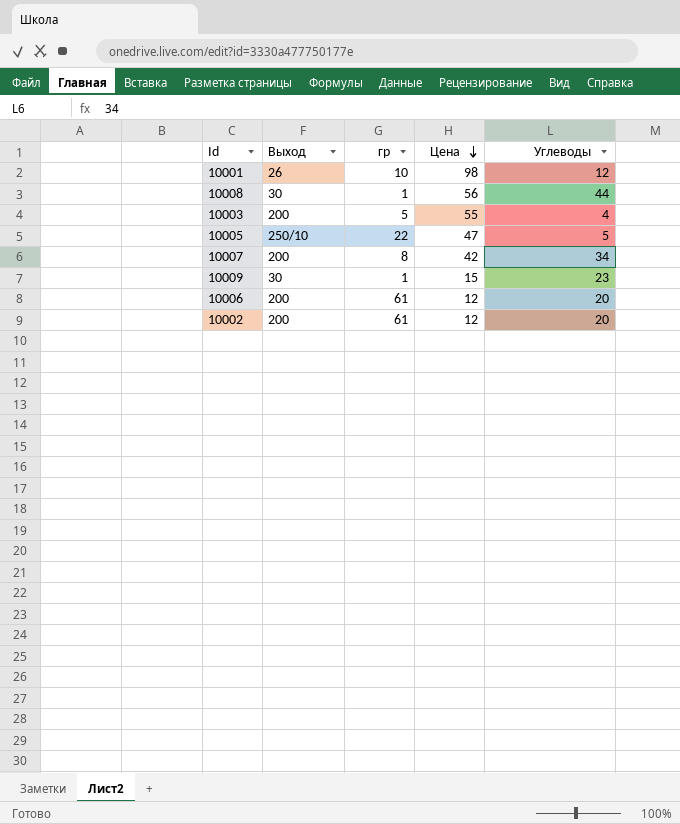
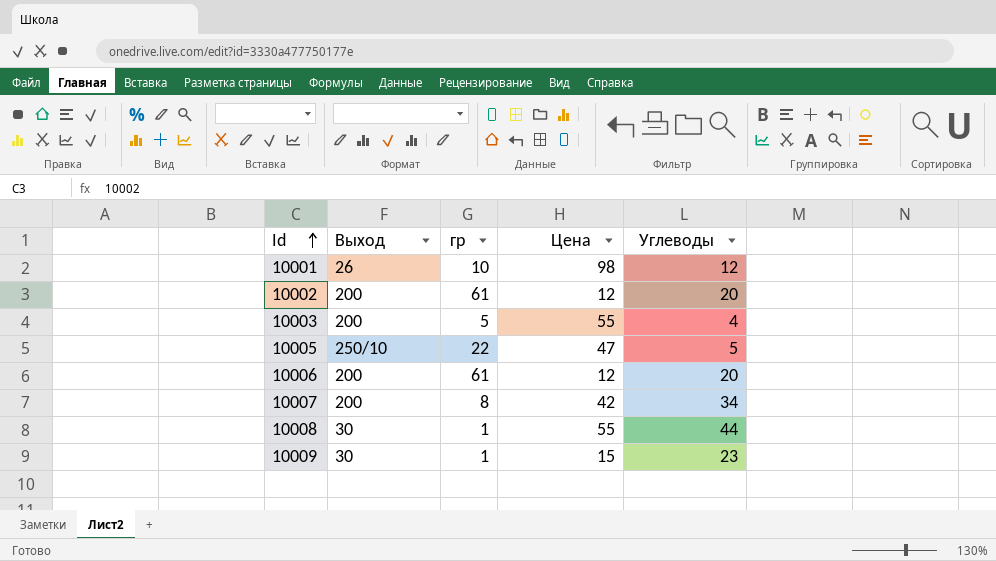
row order: Цена descending -> Id ascending
10008 | Цена: 56 -> 55

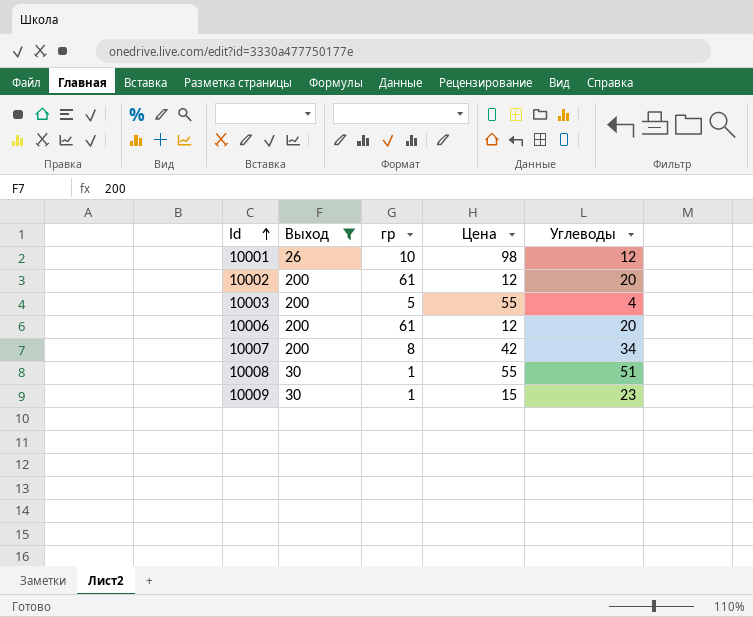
filter: none -> Выход != 250/10
10008 | Углеводы: 44 -> 51

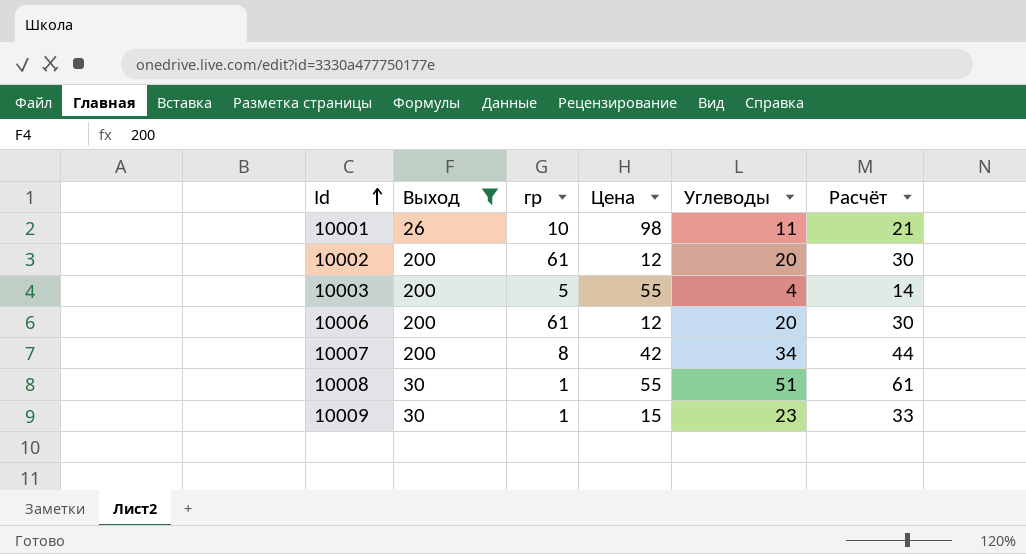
column Расчёт | formula: none -> [Углеводы] + 10
10001 | Углеводы: 12 -> 11

